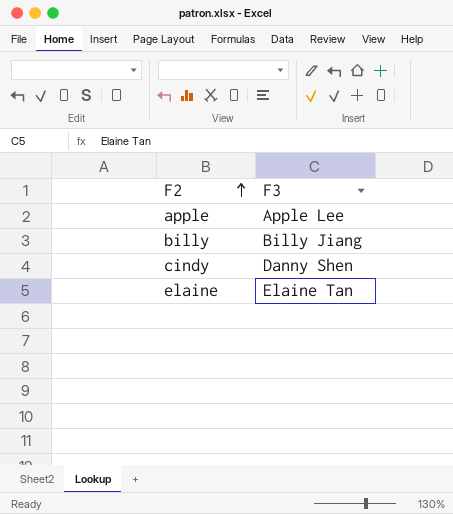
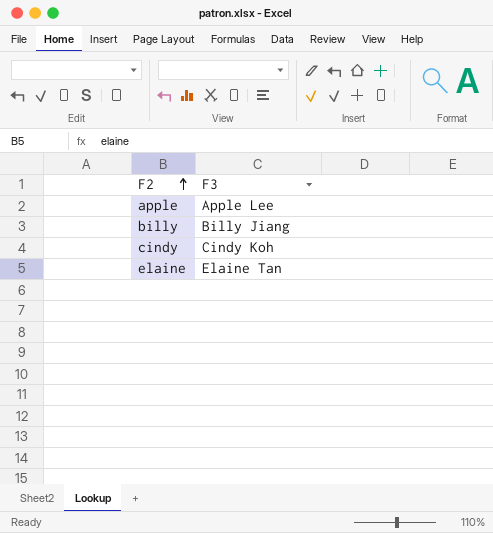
cindy | F3: Danny Shen -> Cindy Koh

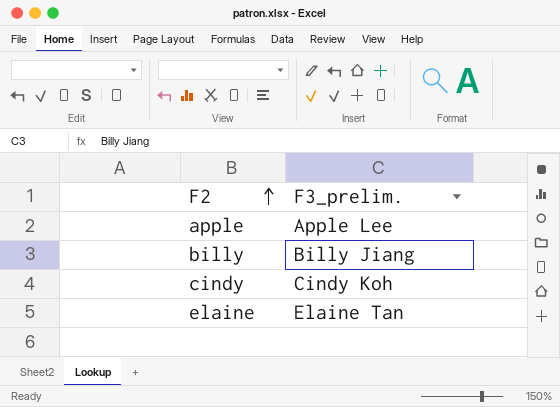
column name: F3 -> F3_prelim.

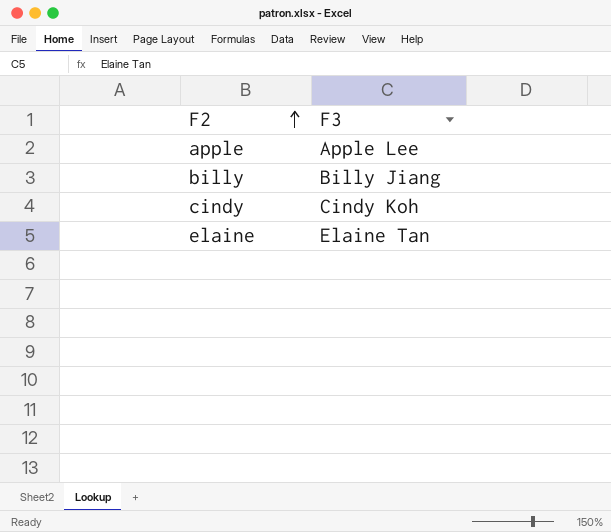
column name: F3_prelim. -> F3

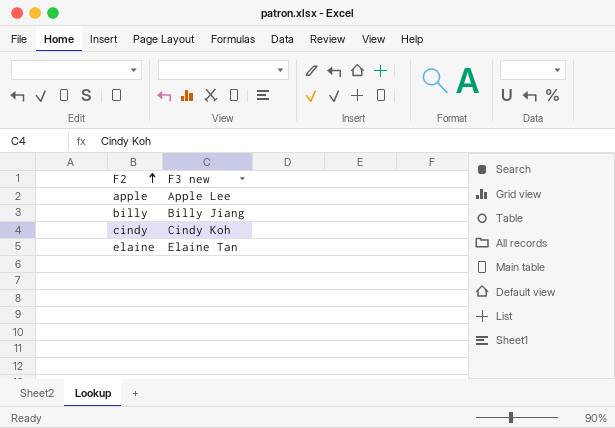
column name: F3 -> F3 new

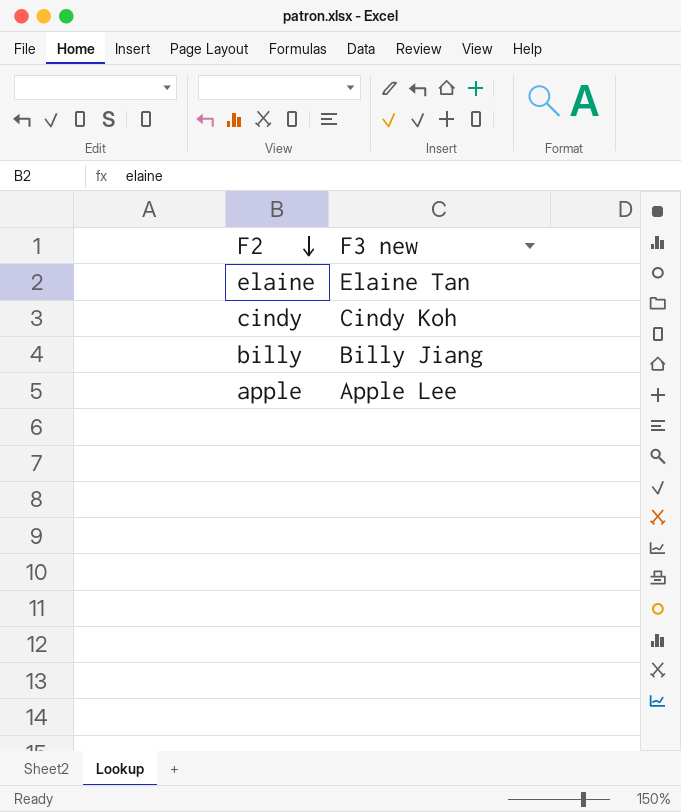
row order: F2 ascending -> F2 descending

